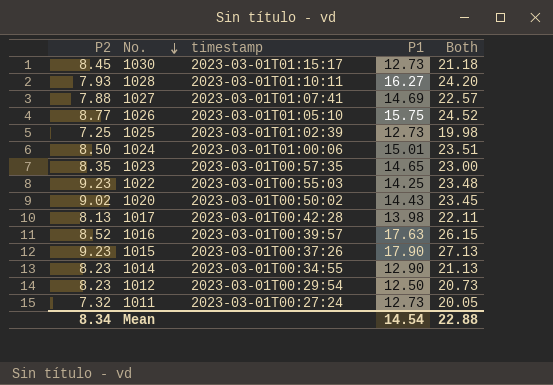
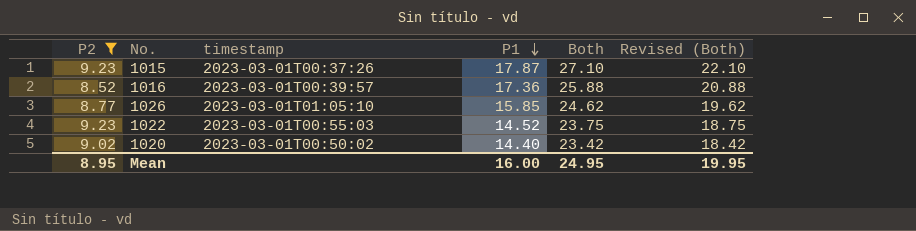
filter: none -> P2 >= 8.52
row order: No. descending -> P1 descending
column Revised (Both) | formula: none -> [Both] - 5
1015 | P1: 17.90 -> 17.87
1015 | Both: 27.13 -> 27.10
1016 | P1: 17.63 -> 17.36
1016 | Both: 26.15 -> 25.88
1026 | P1: 15.75 -> 15.85
1026 | Both: 24.52 -> 24.62
1022 | P1: 14.25 -> 14.52
1022 | Both: 23.48 -> 23.75
1020 | P1: 14.43 -> 14.40
1020 | Both: 23.45 -> 23.42
Mean | P2: 8.34 -> 8.95
Mean | P1: 14.54 -> 16.00
Mean | Both: 22.88 -> 24.95

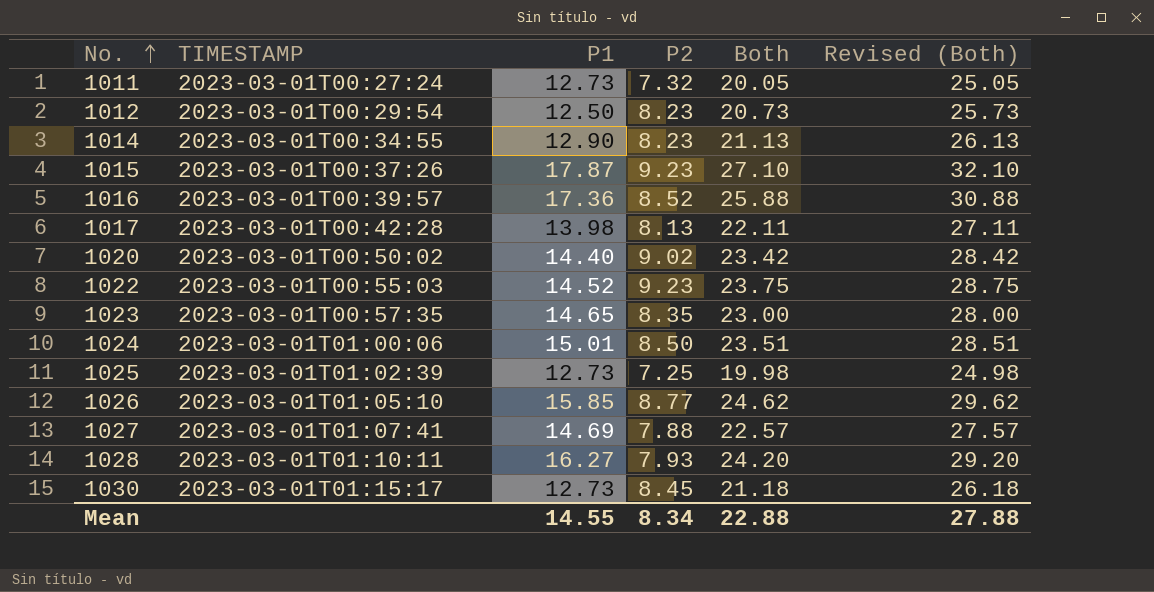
filter: P2 >= 8.52 -> none
row order: P1 descending -> No. ascending
column name: timestamp -> TIMESTAMP
column P2 | position: 1 -> 4
column Revised (Both) | formula: [Both] - 5 -> [Both] + 5
Mean | P1: 16.00 -> 14.55
Mean | P2: 8.95 -> 8.34
Mean | Both: 24.95 -> 22.88
Mean | Revised (Both): 19.95 -> 27.88

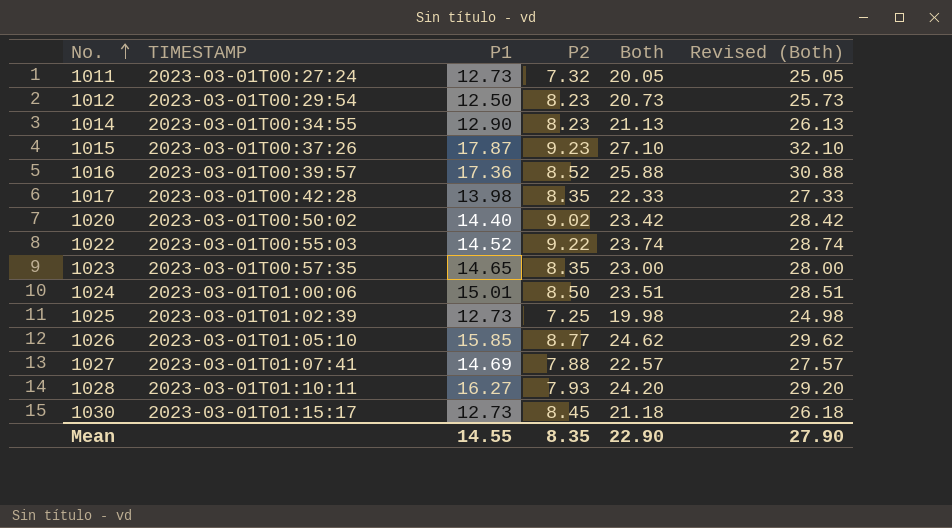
1017 | P2: 8.13 -> 8.35
1017 | Both: 22.11 -> 22.33
1017 | Revised (Both): 27.11 -> 27.33
1022 | P2: 9.23 -> 9.22
1022 | Both: 23.75 -> 23.74
1022 | Revised (Both): 28.75 -> 28.74
Mean | P2: 8.34 -> 8.35
Mean | Both: 22.88 -> 22.90
Mean | Revised (Both): 27.88 -> 27.90

